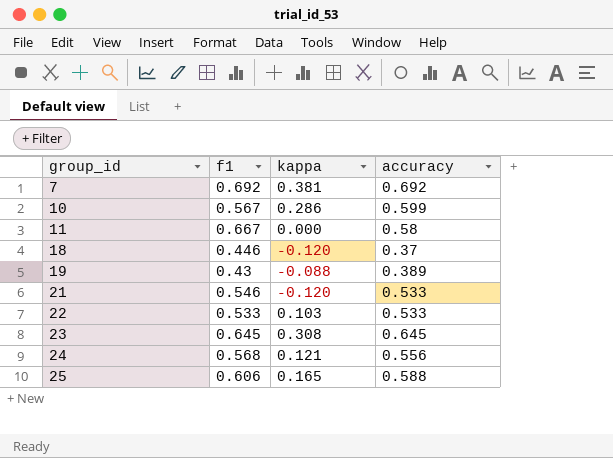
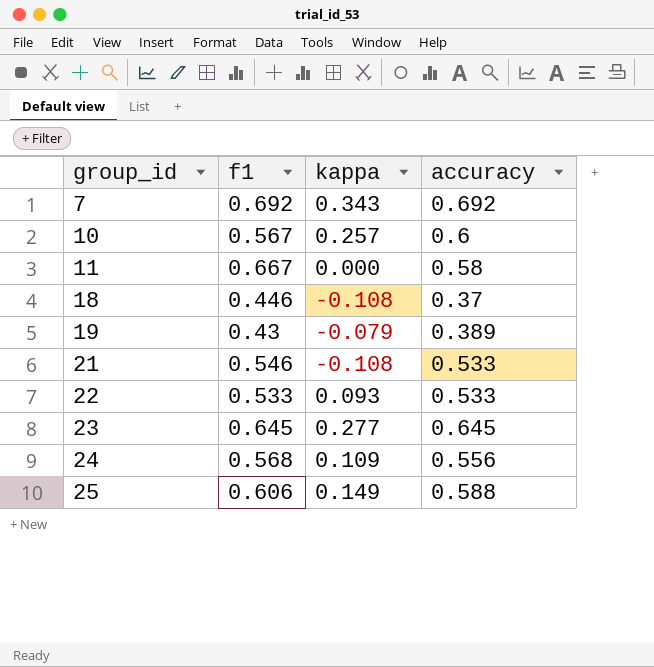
7 | kappa: 0.381 -> 0.343
10 | kappa: 0.286 -> 0.257
10 | accuracy: 0.599 -> 0.6
18 | kappa: -0.120 -> -0.108
19 | kappa: -0.088 -> -0.079
21 | kappa: -0.120 -> -0.108
22 | kappa: 0.103 -> 0.093
23 | kappa: 0.308 -> 0.277
24 | kappa: 0.121 -> 0.109
25 | kappa: 0.165 -> 0.149

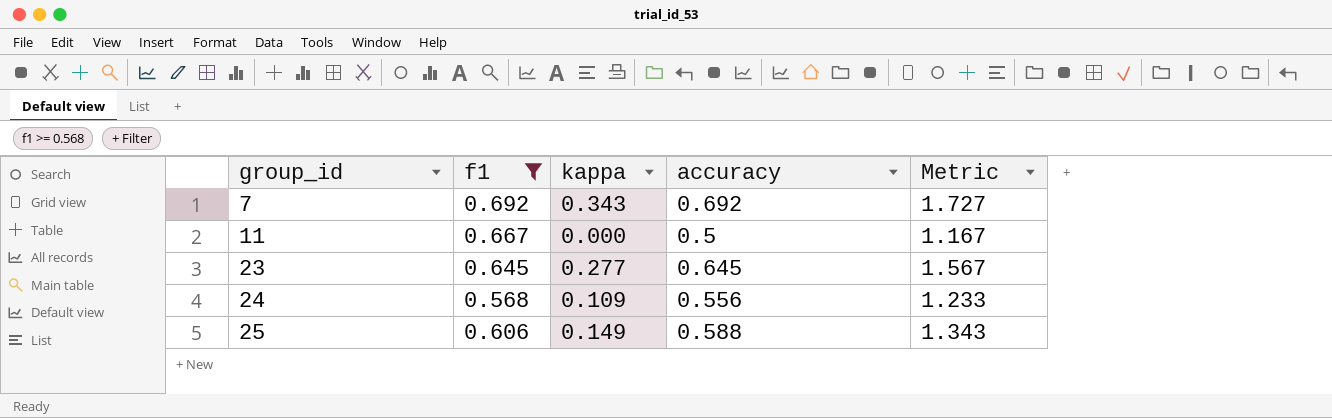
filter: none -> f1 >= 0.568
column Metric | formula: none -> [f1] + [kappa] + [accuracy]
11 | accuracy: 0.58 -> 0.5

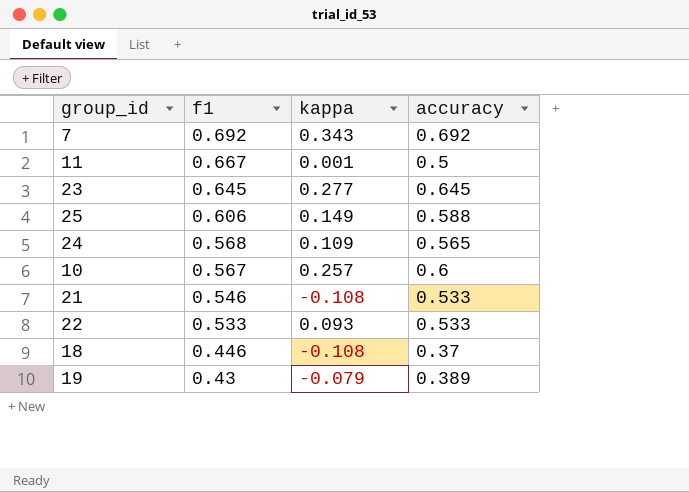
filter: f1 >= 0.568 -> none
row order: group_id ascending -> f1 descending
column Metric | formula: [f1] + [kappa] + [accuracy] -> none
11 | kappa: 0.000 -> 0.001
24 | accuracy: 0.556 -> 0.565

